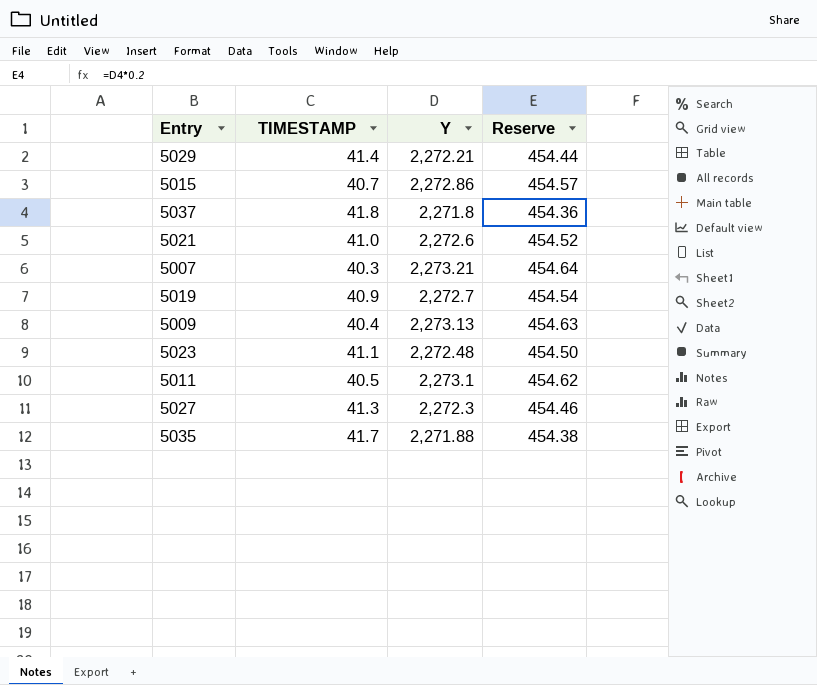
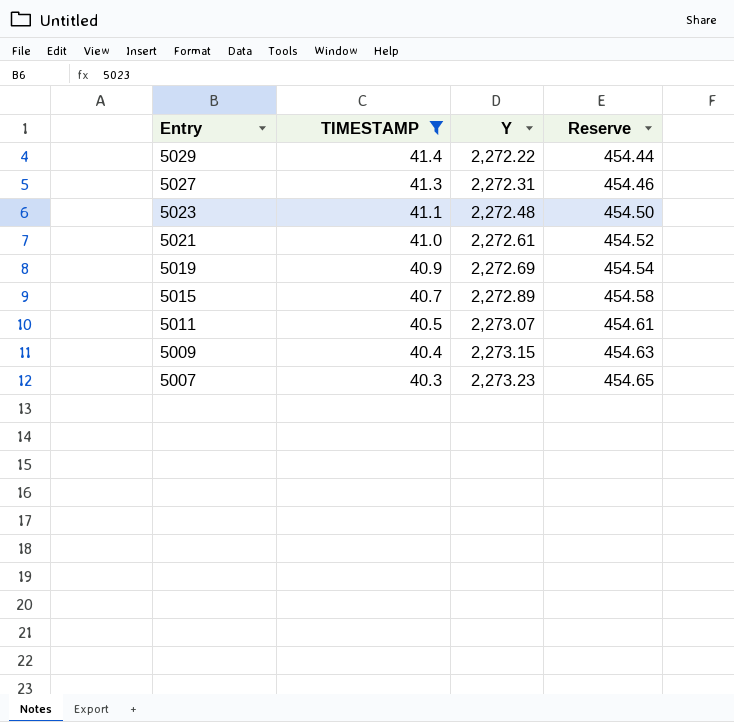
filter: none -> TIMESTAMP <= 41.4
row order: none -> Entry descending
5029 | Y: 2,272.21 -> 2,272.22
5027 | Y: 2,272.3 -> 2,272.31
5021 | Y: 2,272.6 -> 2,272.61
5019 | Y: 2,272.7 -> 2,272.69
5015 | Y: 2,272.86 -> 2,272.89
5015 | Reserve: 454.57 -> 454.58
5011 | Y: 2,273.1 -> 2,273.07
5011 | Reserve: 454.62 -> 454.61
5009 | Y: 2,273.13 -> 2,273.15
5007 | Y: 2,273.21 -> 2,273.23
5007 | Reserve: 454.64 -> 454.65

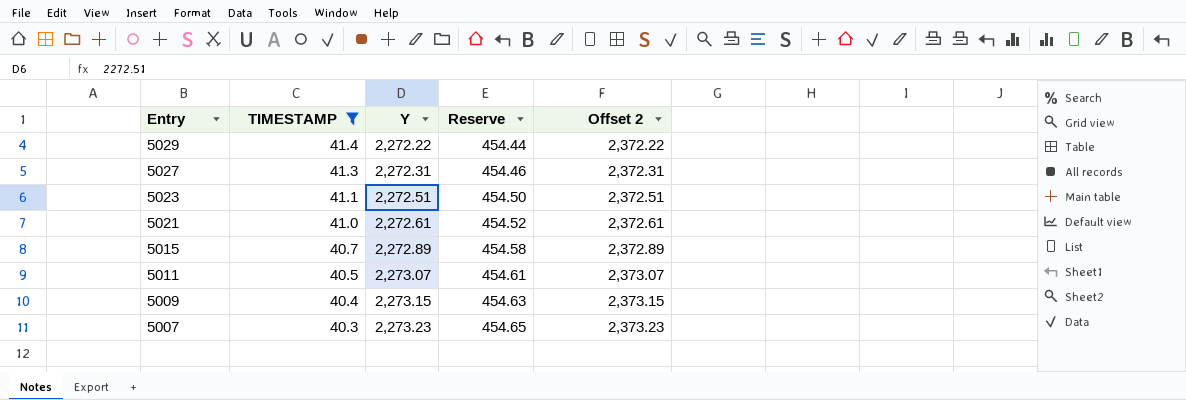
column Offset 2 | formula: none -> [Y] + 100
row 5019: 40.9 | 2,272.69 | 454.54 -> none
5023 | Y: 2,272.48 -> 2,272.51

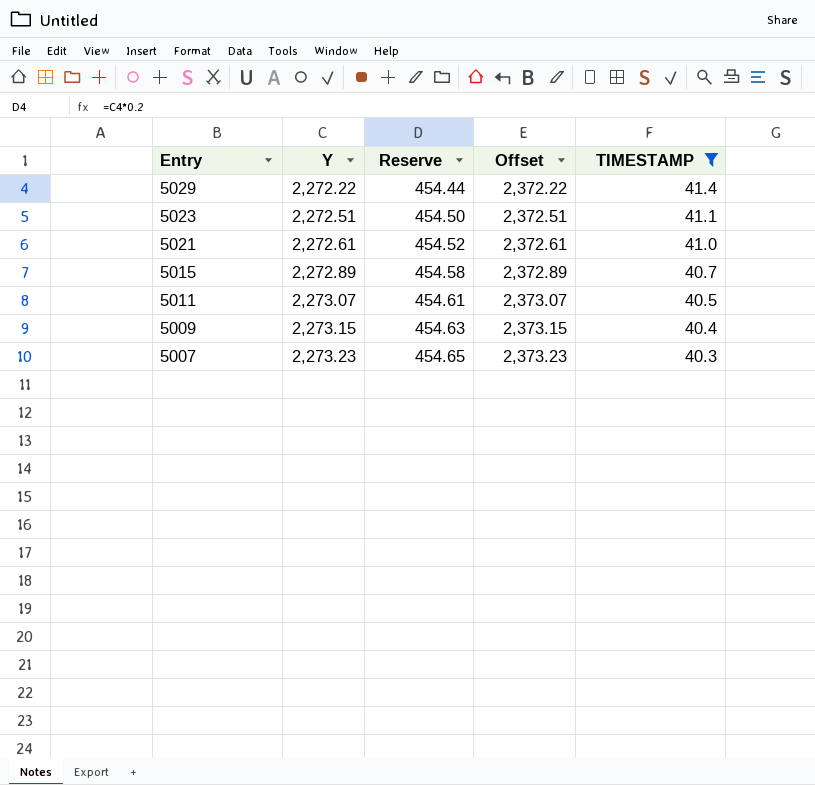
column name: Offset 2 -> Offset
column TIMESTAMP | position: 2 -> 5
row 5027: 41.3 | 2,272.31 | 454.46 | 2,372.31 -> none

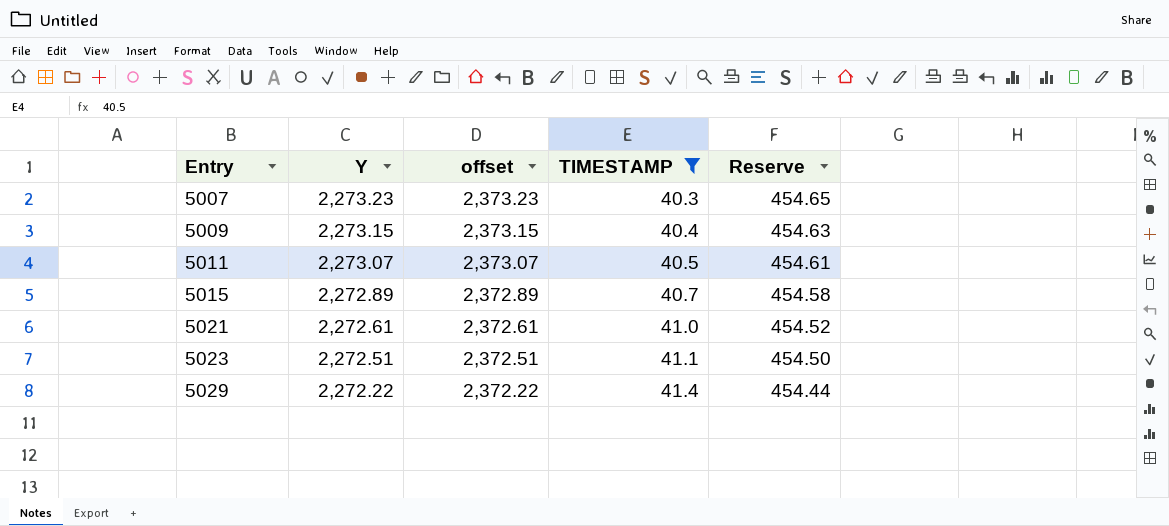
row order: Entry descending -> Entry ascending
column name: Offset -> offset
column Reserve | position: 3 -> 5

